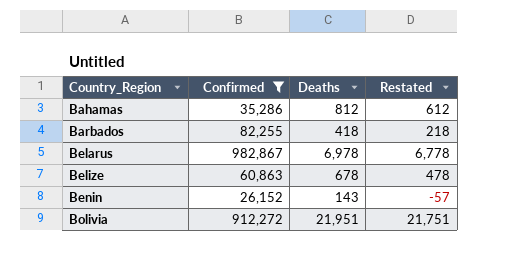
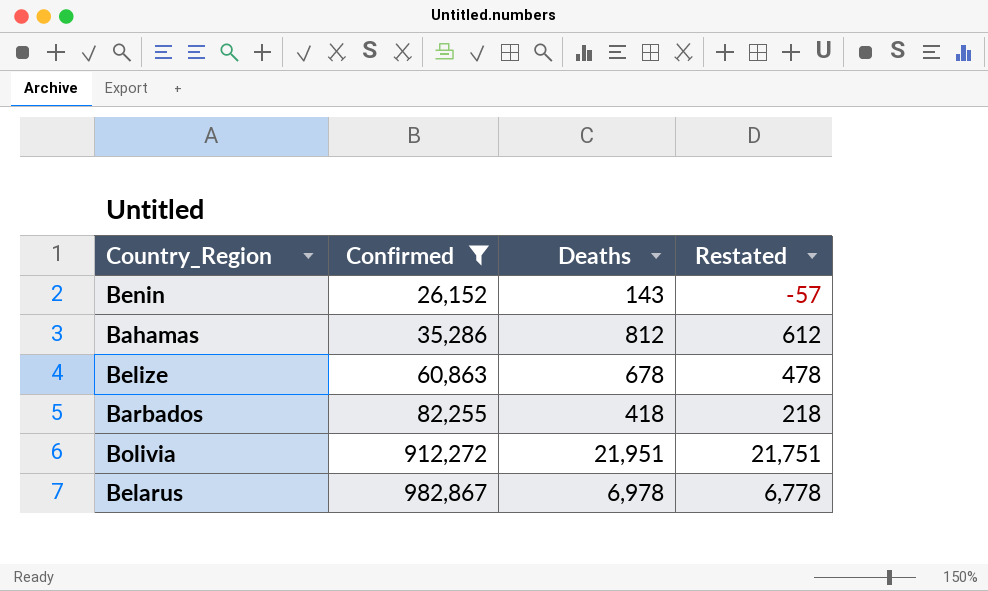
row order: Country_Region ascending -> Confirmed ascending

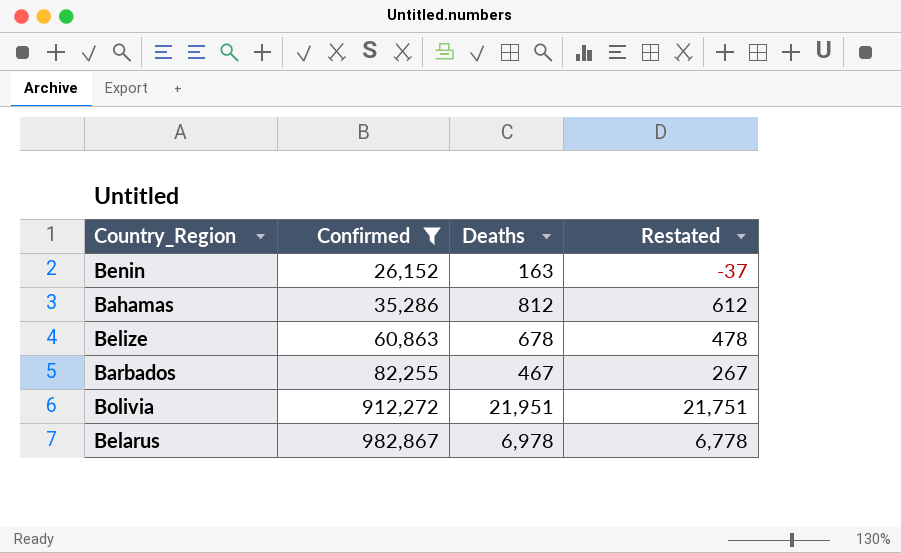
Benin | Deaths: 143 -> 163
Benin | Restated: -57 -> -37
Barbados | Deaths: 418 -> 467
Barbados | Restated: 218 -> 267

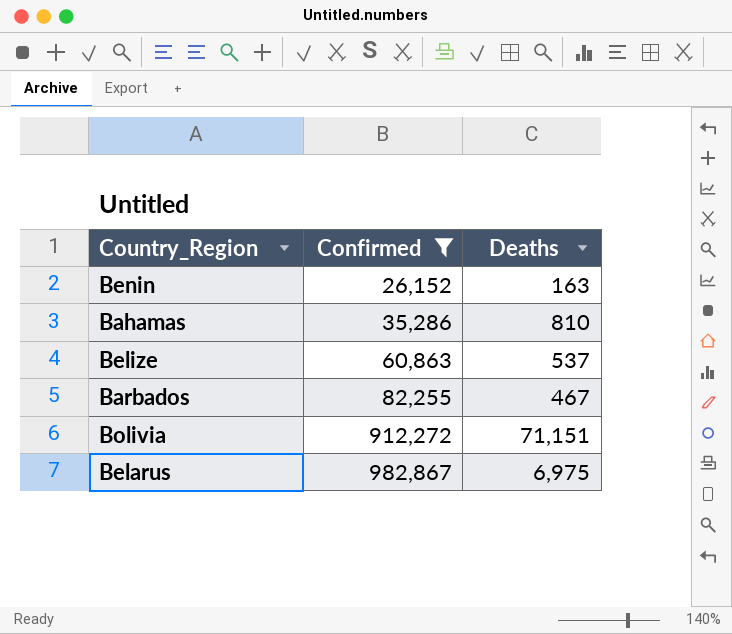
column Restated | formula: [Deaths] - 200 -> none
Bahamas | Deaths: 812 -> 810
Belize | Deaths: 678 -> 537
Bolivia | Deaths: 21,951 -> 71,151
Belarus | Deaths: 6,978 -> 6,975

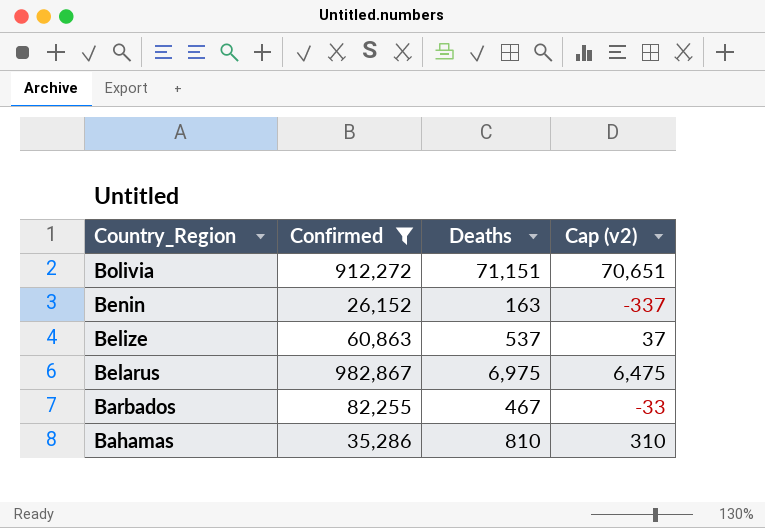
row order: Confirmed ascending -> Country_Region descending
column Cap (v2) | formula: none -> [Deaths] - 500

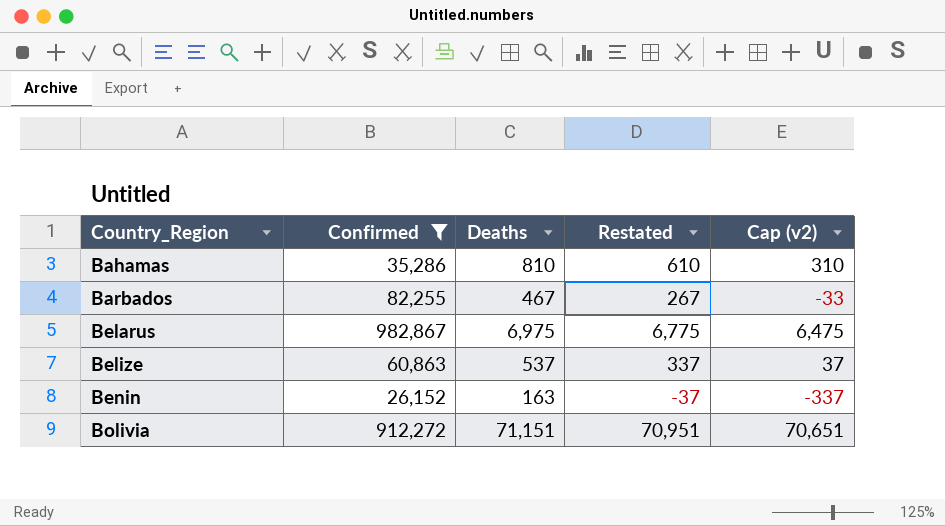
row order: Country_Region descending -> Country_Region ascending
column Restated | formula: none -> [Deaths] - 200

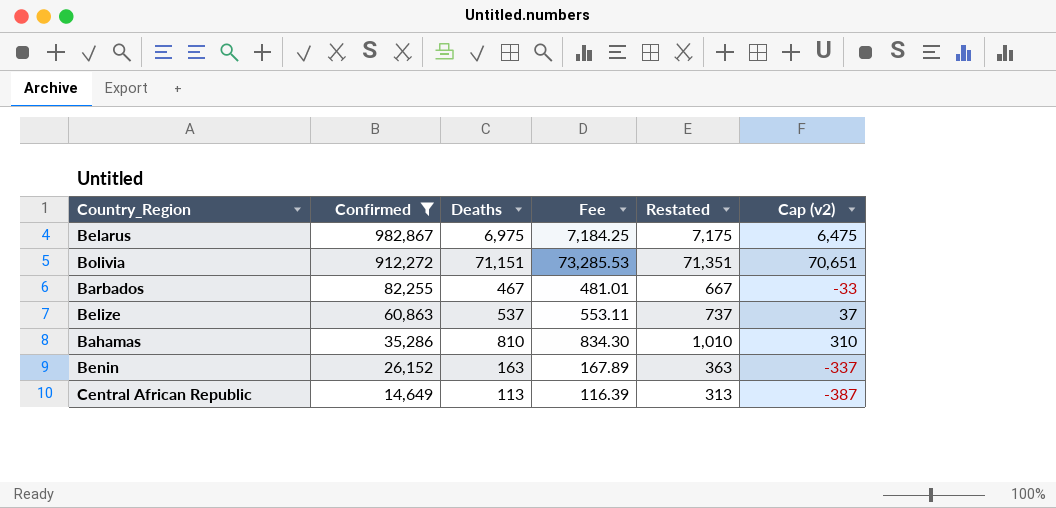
row order: Country_Region ascending -> Confirmed descending
column Fee | formula: none -> [Deaths] * 1.03
column Restated | formula: [Deaths] - 200 -> [Deaths] + 200
row Central African Republic: none -> 14,649 | 113 | 116.39 | 313 | -387

